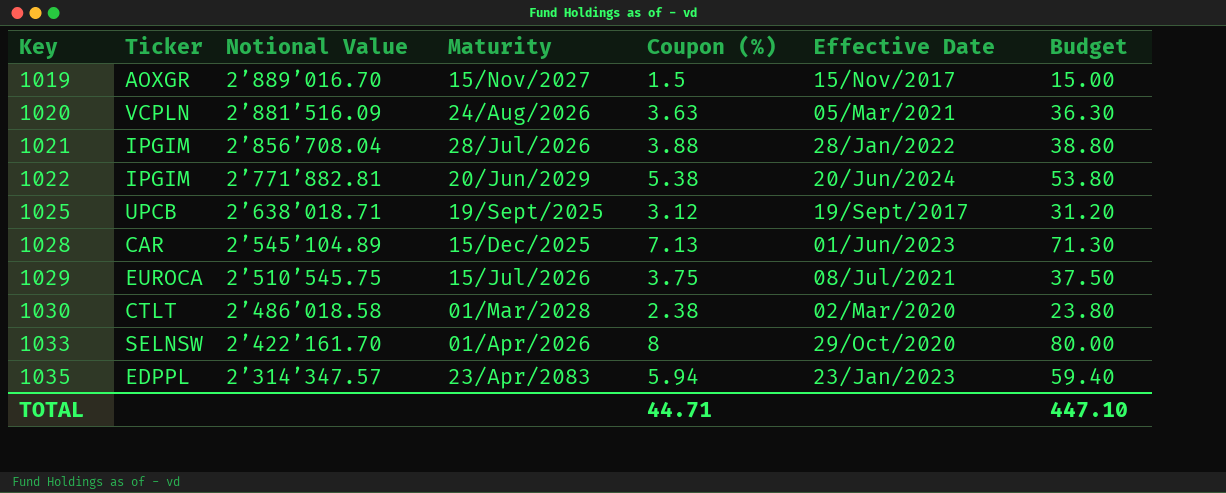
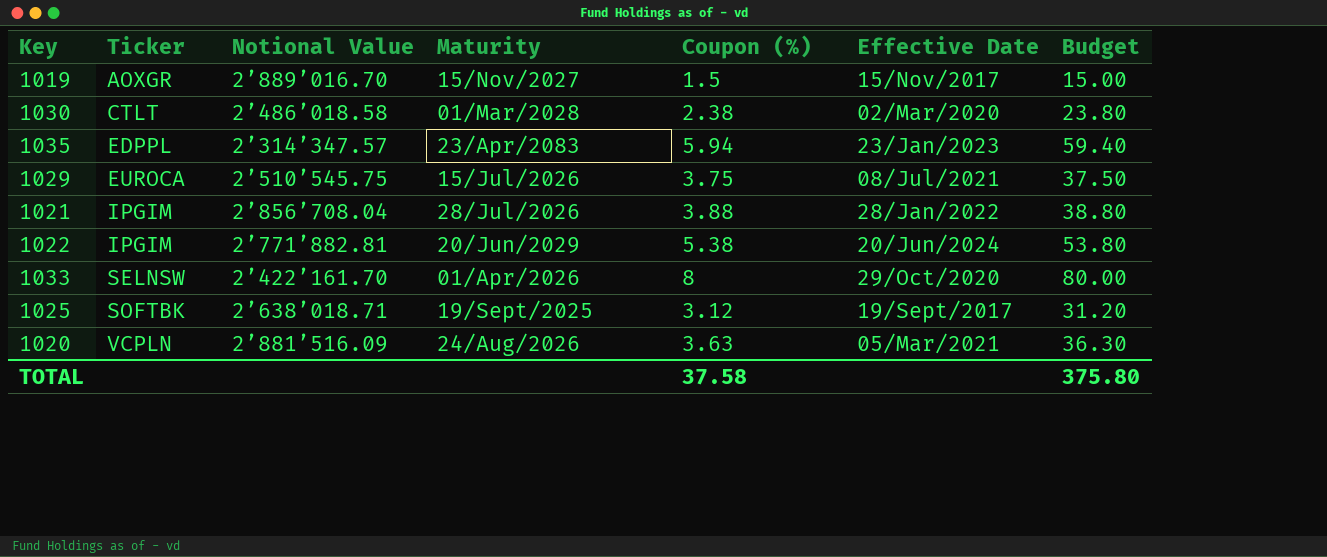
row order: Key ascending -> Ticker ascending
row 1028: CAR | 2’545’104.89 | 15/Dec/2025 | 7.13 | 01/Jun/2023 | 71.30 -> none
1025 | Ticker: UPCB -> SOFTBK
TOTAL | Coupon (%): 44.71 -> 37.58
TOTAL | Budget: 447.10 -> 375.80

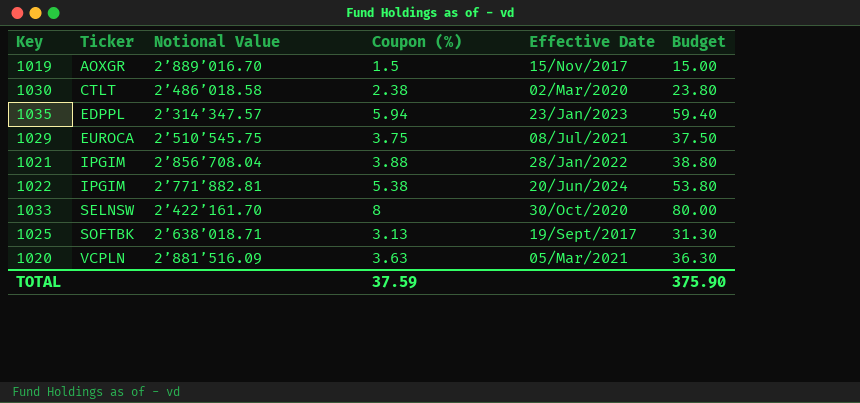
column Maturity | position: 4 -> none
1033 | Effective Date: 29/Oct/2020 -> 30/Oct/2020
1025 | Coupon (%): 3.12 -> 3.13
1025 | Budget: 31.20 -> 31.30
TOTAL | Coupon (%): 37.58 -> 37.59
TOTAL | Budget: 375.80 -> 375.90

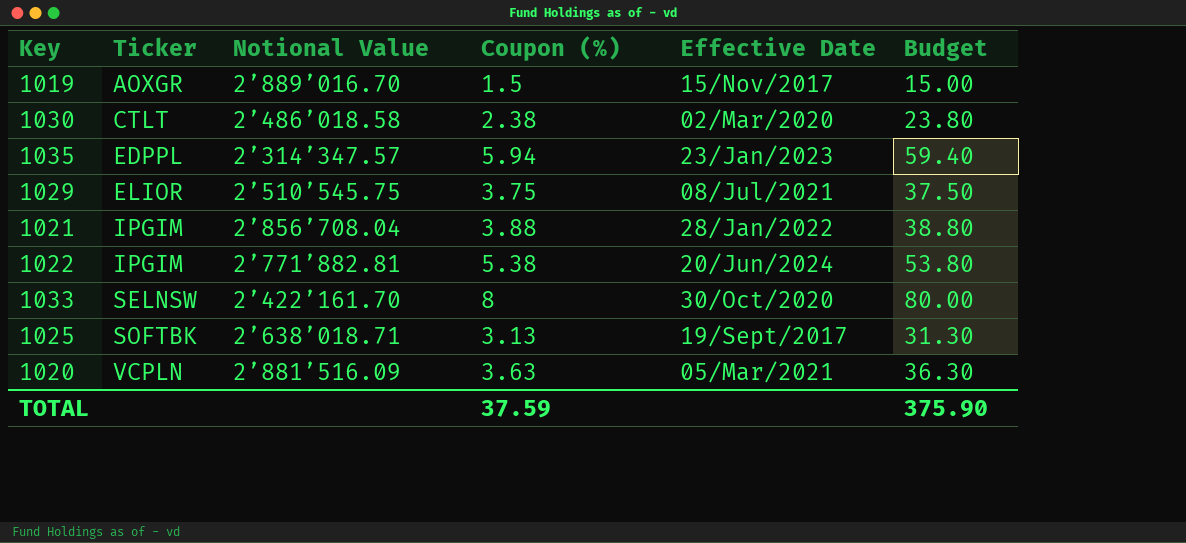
1029 | Ticker: EUROCA -> ELIOR

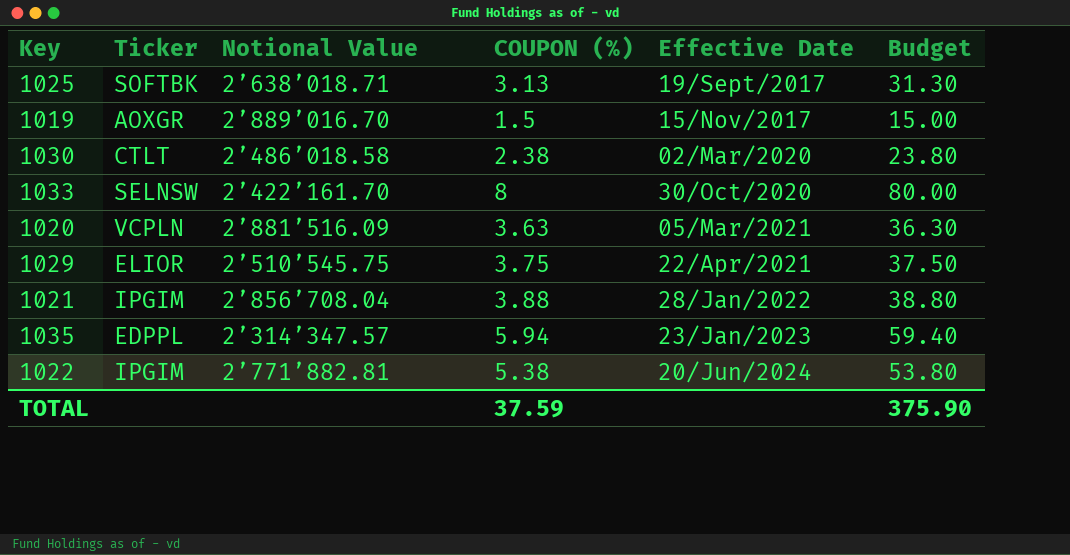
row order: Ticker ascending -> Effective Date ascending
column name: Coupon (%) -> COUPON (%)
1029 | Effective Date: 08/Jul/2021 -> 22/Apr/2021

